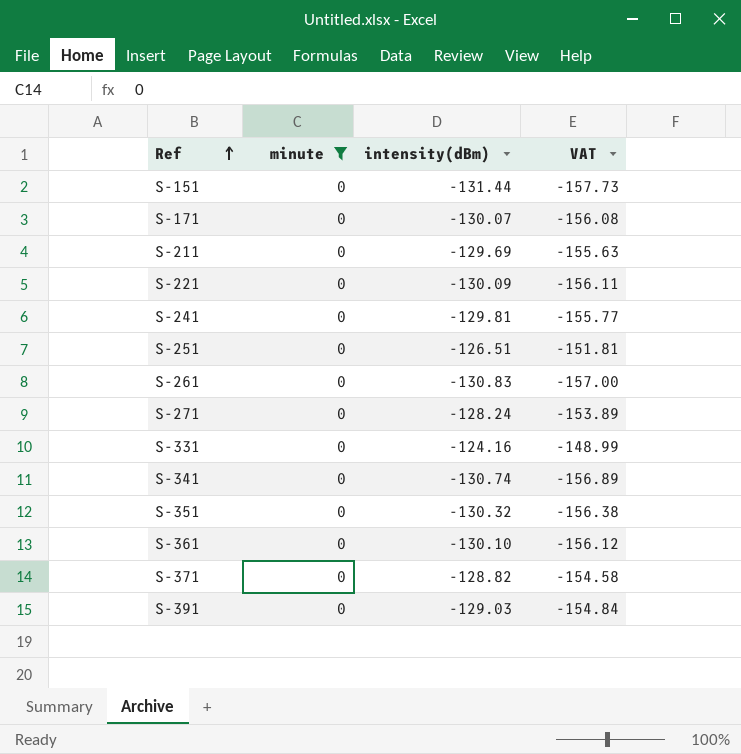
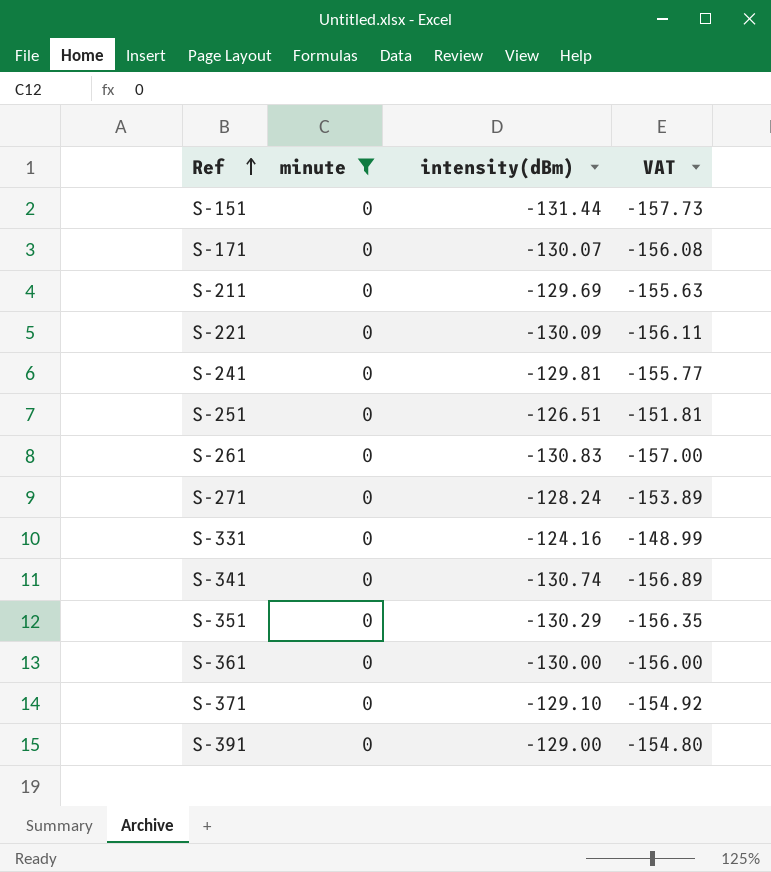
S-351 | intensity(dBm): -130.32 -> -130.29
S-351 | VAT: -156.38 -> -156.35
S-361 | intensity(dBm): -130.10 -> -130.00
S-361 | VAT: -156.12 -> -156.00
S-371 | intensity(dBm): -128.82 -> -129.10
S-371 | VAT: -154.58 -> -154.92
S-391 | intensity(dBm): -129.03 -> -129.00
S-391 | VAT: -154.84 -> -154.80

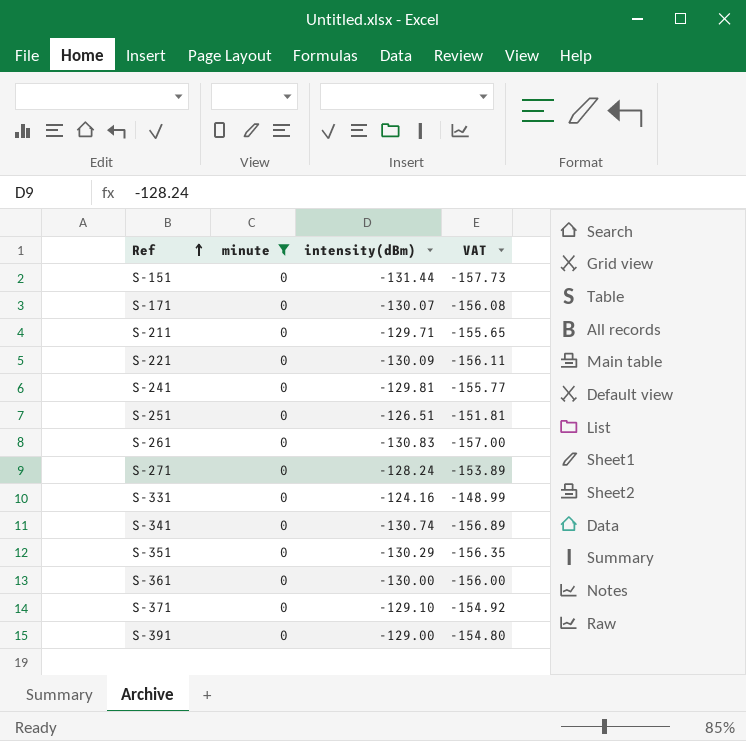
S-211 | intensity(dBm): -129.69 -> -129.71
S-211 | VAT: -155.63 -> -155.65

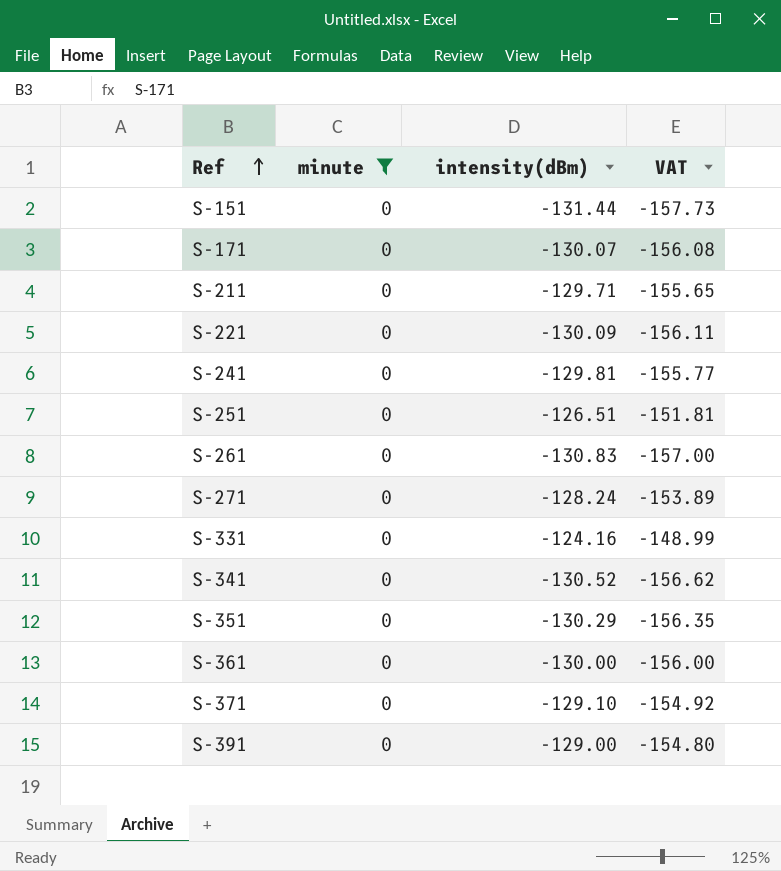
S-341 | intensity(dBm): -130.74 -> -130.52
S-341 | VAT: -156.89 -> -156.62

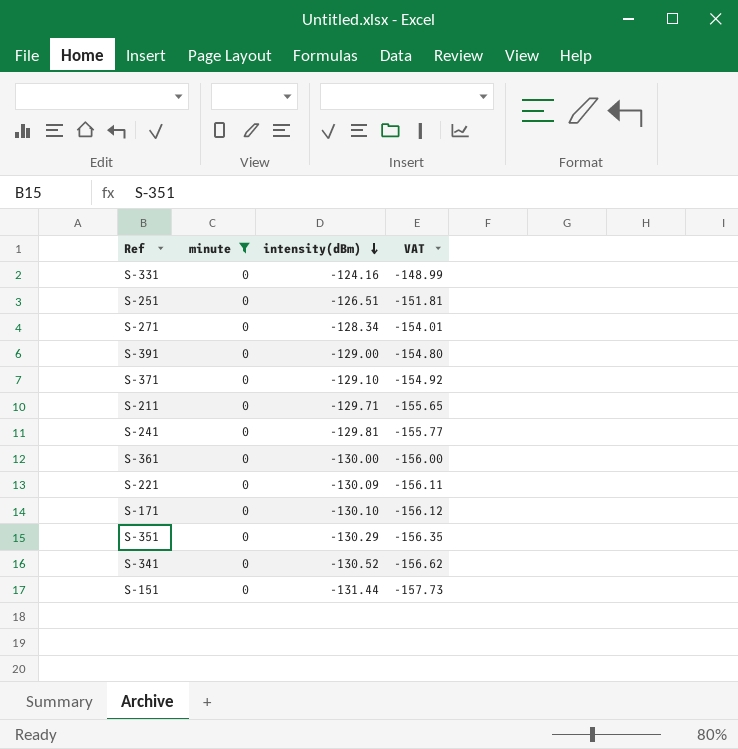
row order: Ref ascending -> intensity(dBm) descending
row S-261: 0 | -130.83 | -157.00 -> none
S-271 | intensity(dBm): -128.24 -> -128.34
S-271 | VAT: -153.89 -> -154.01
S-171 | intensity(dBm): -130.07 -> -130.10
S-171 | VAT: -156.08 -> -156.12

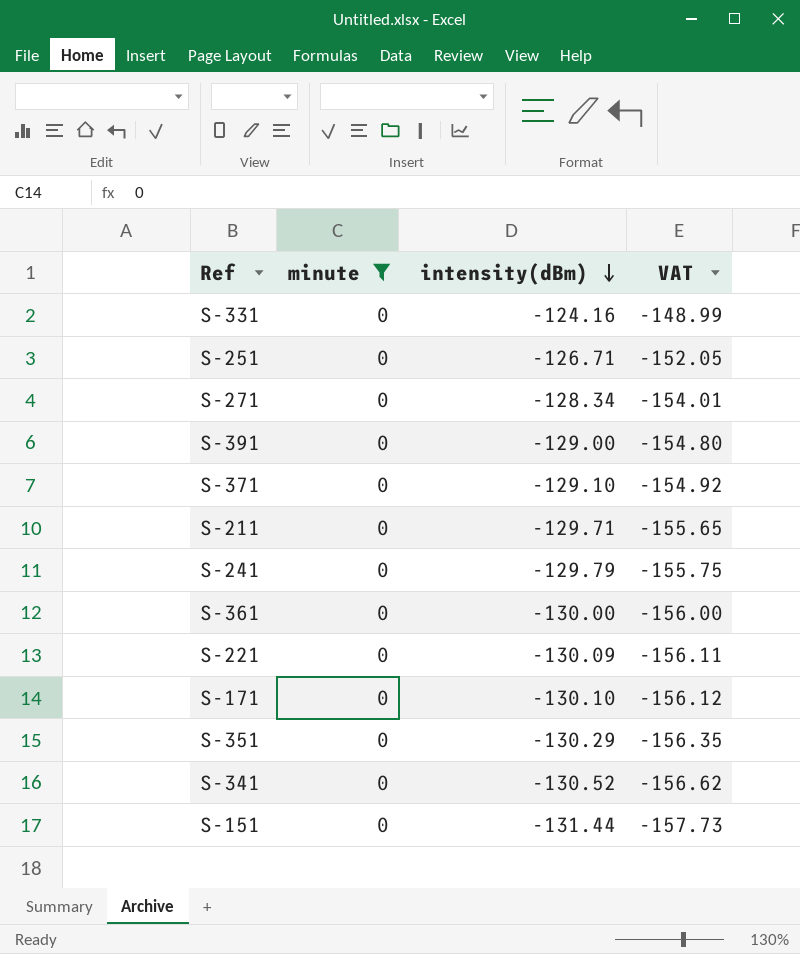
S-251 | intensity(dBm): -126.51 -> -126.71
S-251 | VAT: -151.81 -> -152.05
S-241 | intensity(dBm): -129.81 -> -129.79
S-241 | VAT: -155.77 -> -155.75

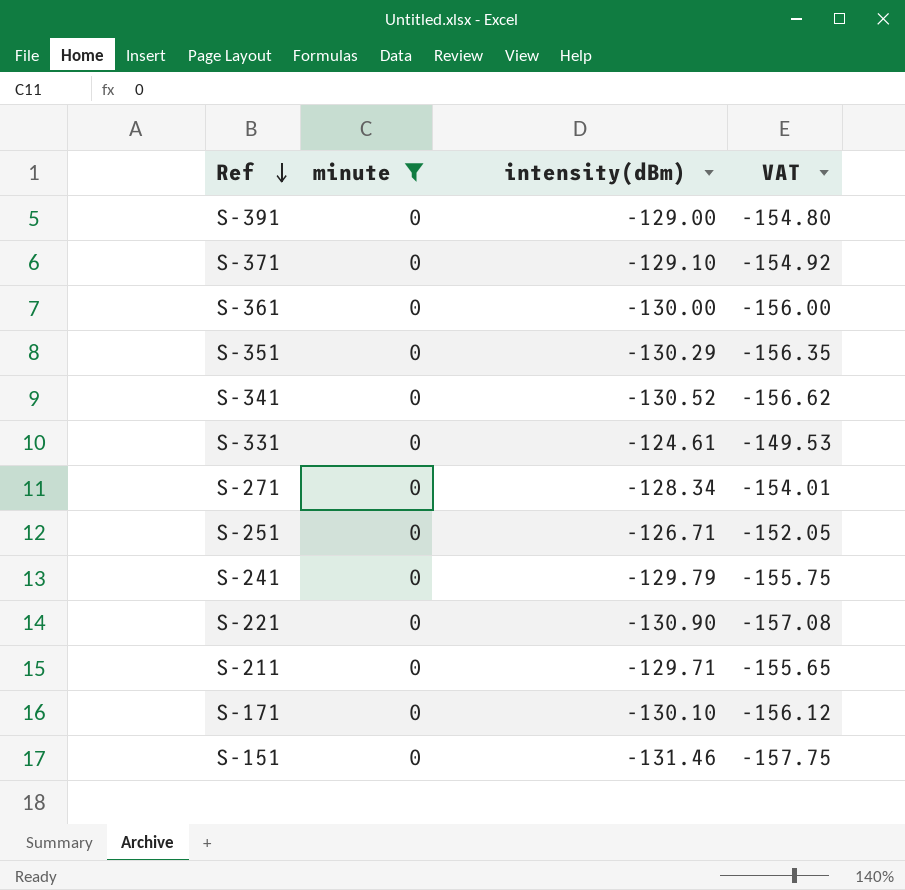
row order: intensity(dBm) descending -> Ref descending
S-331 | intensity(dBm): -124.16 -> -124.61
S-331 | VAT: -148.99 -> -149.53
S-221 | intensity(dBm): -130.09 -> -130.90
S-221 | VAT: -156.11 -> -157.08
S-151 | intensity(dBm): -131.44 -> -131.46
S-151 | VAT: -157.73 -> -157.75

